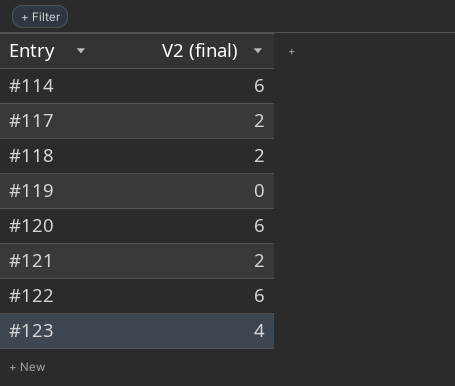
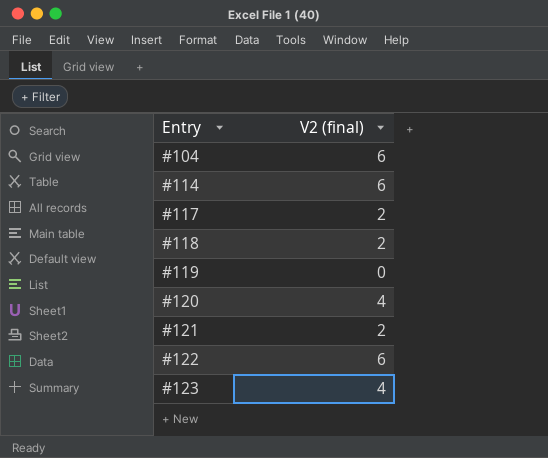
row #104: none -> 6
#120 | V2 (final): 6 -> 4

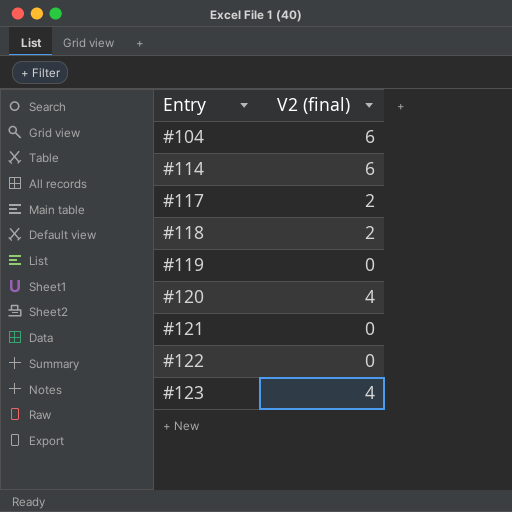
#121 | V2 (final): 2 -> 0
#122 | V2 (final): 6 -> 0

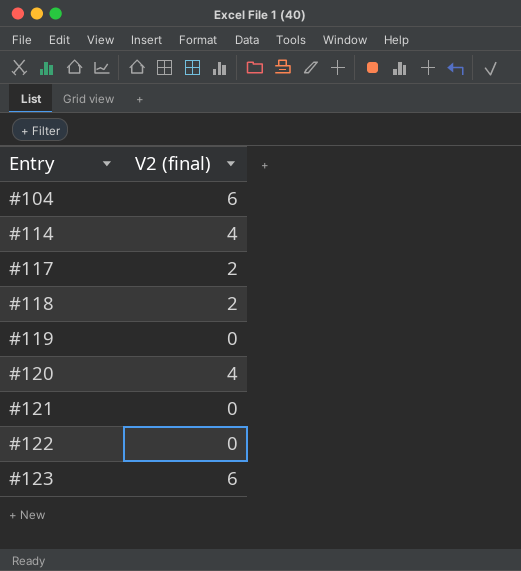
#114 | V2 (final): 6 -> 4
#123 | V2 (final): 4 -> 6

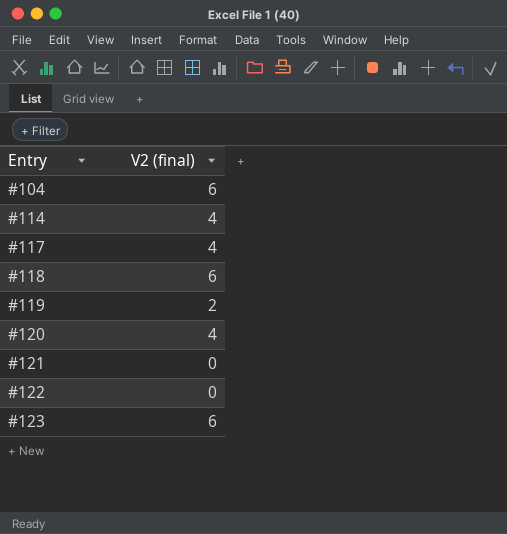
#117 | V2 (final): 2 -> 4
#118 | V2 (final): 2 -> 6
#119 | V2 (final): 0 -> 2

